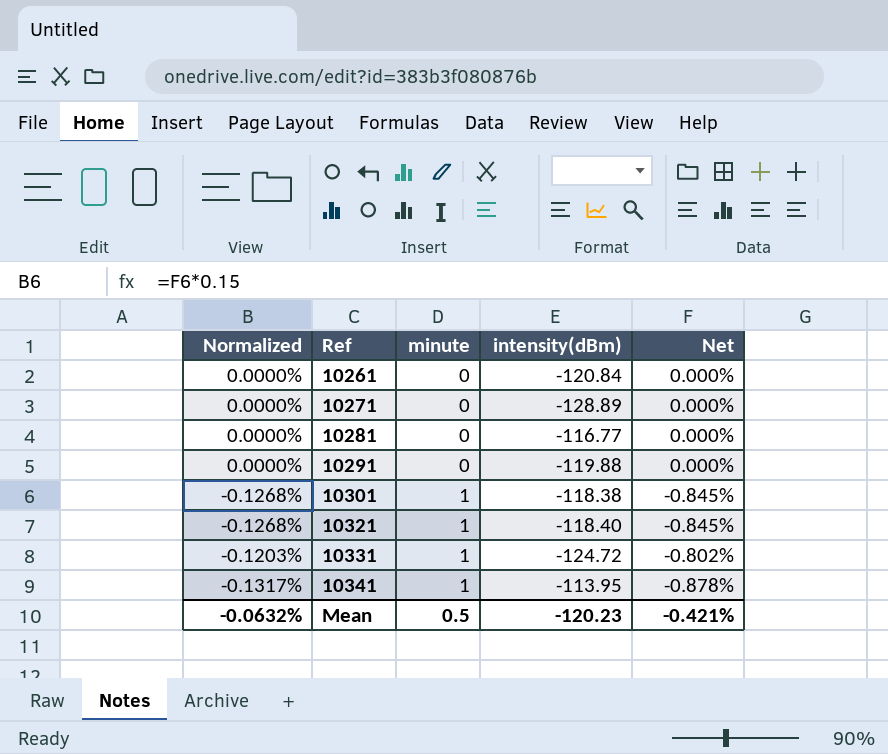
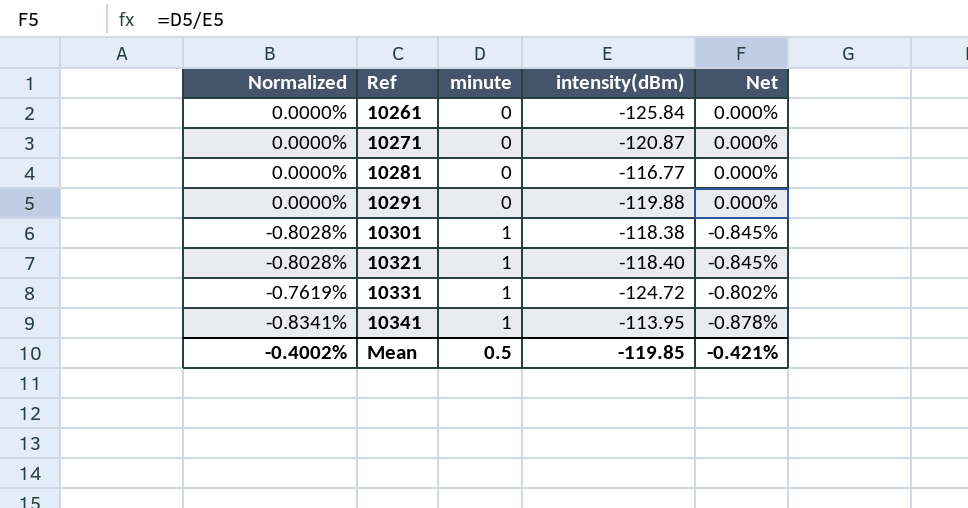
column Normalized | formula: [Net] * 0.15 -> [Net] * 0.95
10261 | intensity(dBm): -120.84 -> -125.84
10271 | intensity(dBm): -128.89 -> -120.87
Mean | Normalized: -0.0632% -> -0.4002%
Mean | intensity(dBm): -120.23 -> -119.85

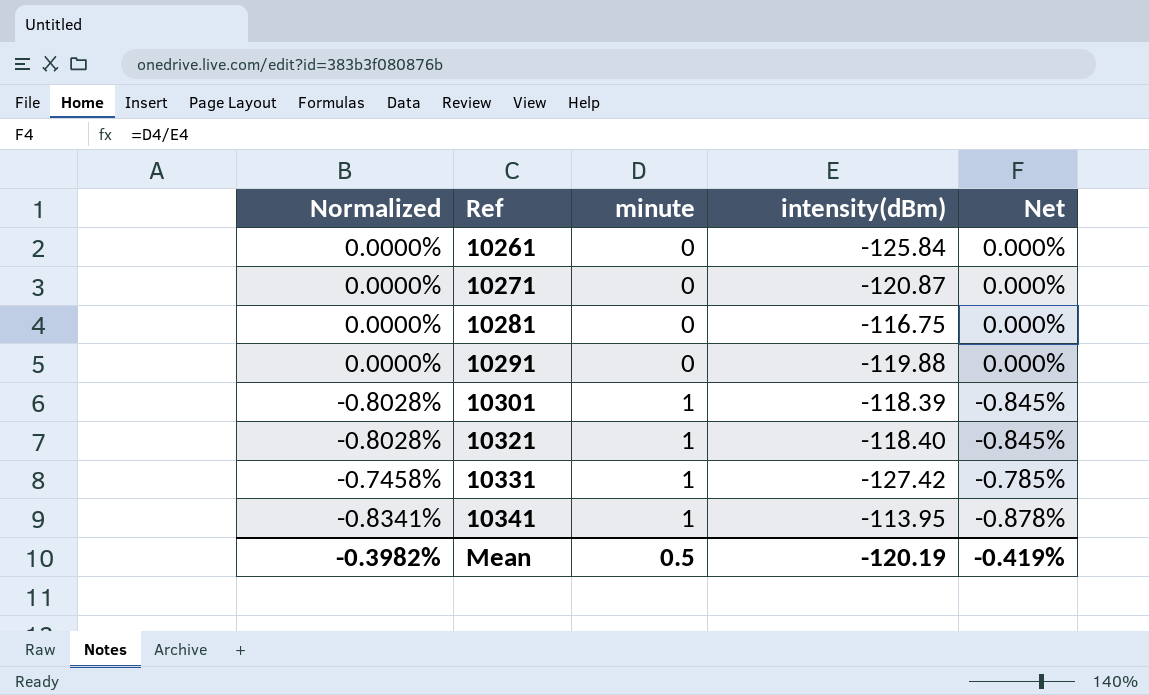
10281 | intensity(dBm): -116.77 -> -116.75
10301 | intensity(dBm): -118.38 -> -118.39
10331 | Normalized: -0.7619% -> -0.7458%
10331 | intensity(dBm): -124.72 -> -127.42
10331 | Net: -0.802% -> -0.785%
Mean | Normalized: -0.4002% -> -0.3982%
Mean | intensity(dBm): -119.85 -> -120.19
Mean | Net: -0.421% -> -0.419%

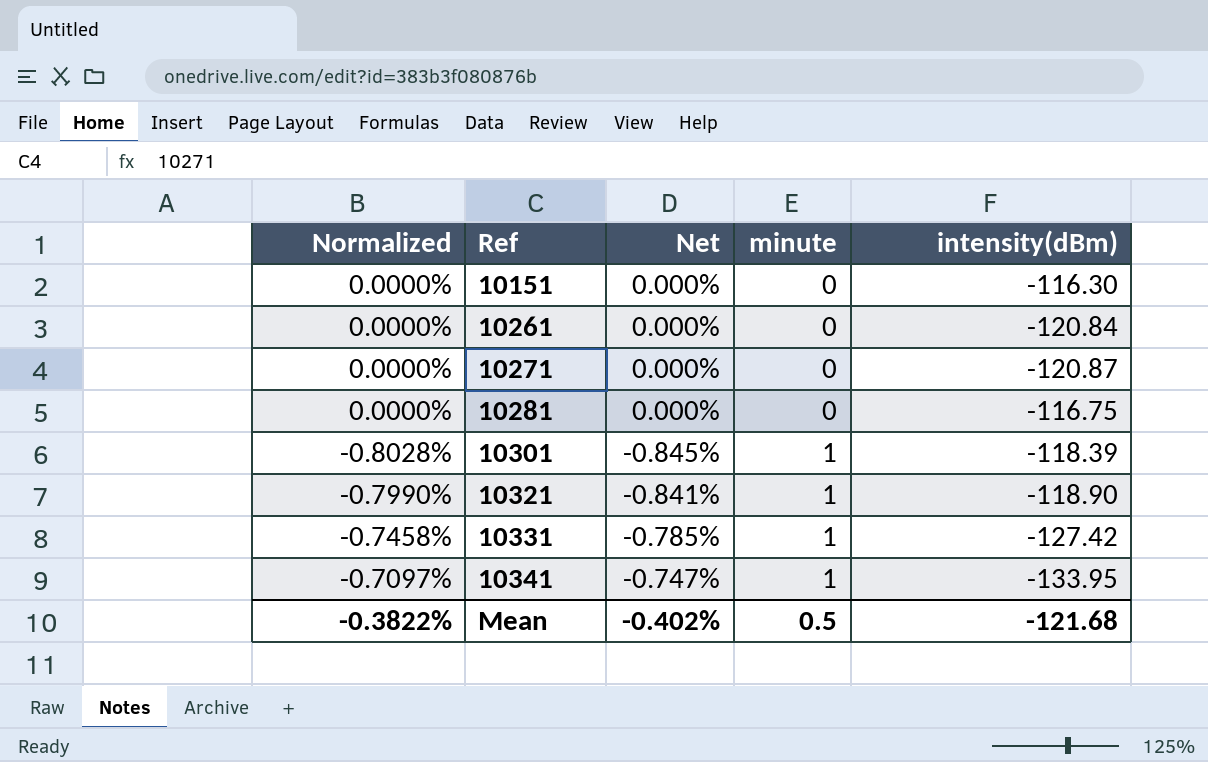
column Net | position: 5 -> 3
row 10291: 0.0000% | 0 | -119.88 | 0.000% -> none
row 10151: none -> 0.0000% | 0.000% | 0 | -116.30
10261 | intensity(dBm): -125.84 -> -120.84
10321 | Normalized: -0.8028% -> -0.7990%
10321 | Net: -0.845% -> -0.841%
10321 | intensity(dBm): -118.40 -> -118.90
10341 | Normalized: -0.8341% -> -0.7097%
10341 | Net: -0.878% -> -0.747%
10341 | intensity(dBm): -113.95 -> -133.95
Mean | Normalized: -0.3982% -> -0.3822%
Mean | Net: -0.419% -> -0.402%
Mean | intensity(dBm): -120.19 -> -121.68

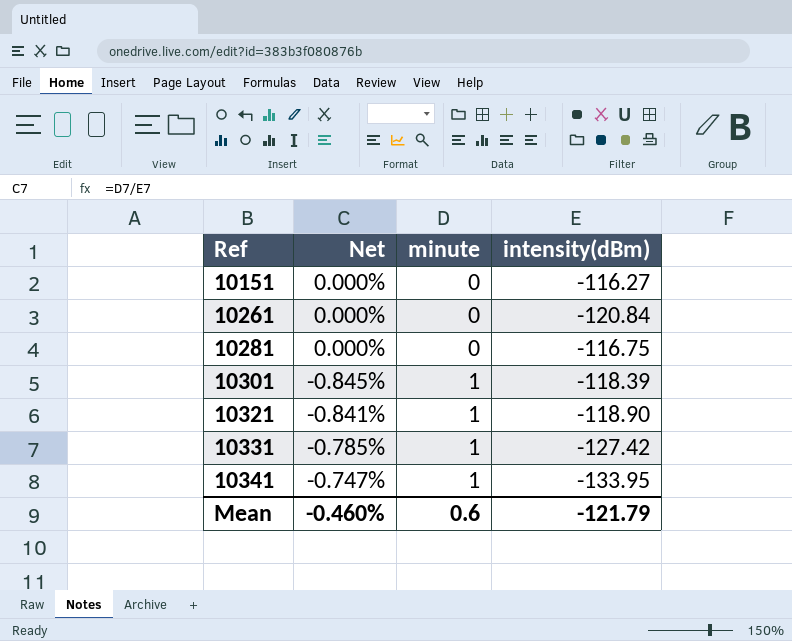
column Normalized | formula: [Net] * 0.95 -> none
row 10271: 0.0000% | 0.000% | 0 | -120.87 -> none
10151 | intensity(dBm): -116.30 -> -116.27
Mean | Net: -0.402% -> -0.460%
Mean | minute: 0.5 -> 0.6
Mean | intensity(dBm): -121.68 -> -121.79

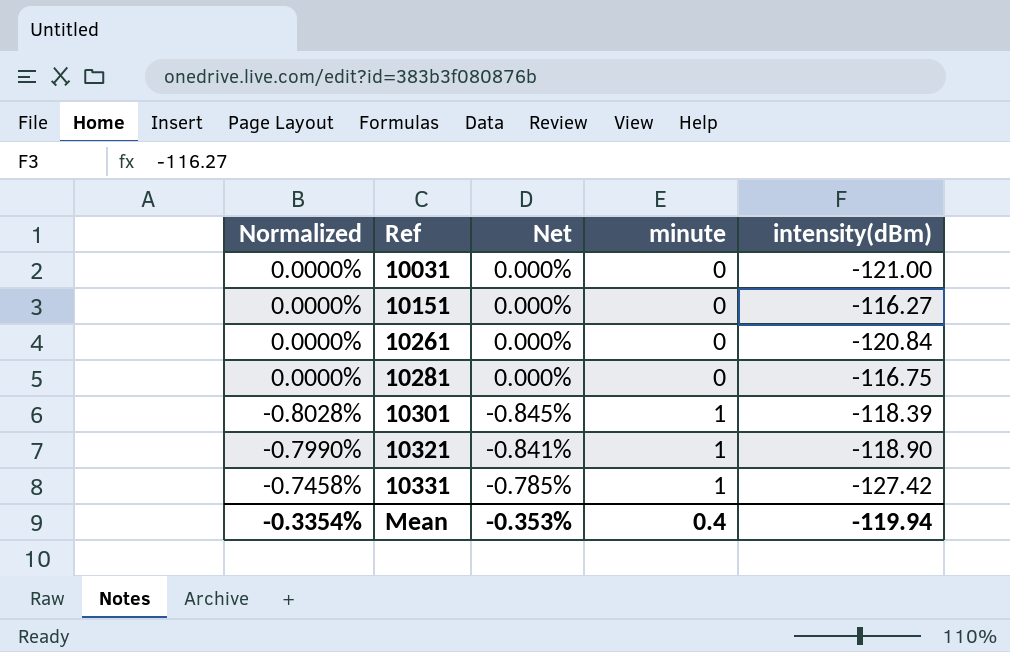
column Normalized | formula: none -> [Net] * 0.95
row 10341: -0.747% | 1 | -133.95 -> none
row 10031: none -> 0.0000% | 0.000% | 0 | -121.00
Mean | Net: -0.460% -> -0.353%
Mean | minute: 0.6 -> 0.4
Mean | intensity(dBm): -121.79 -> -119.94

